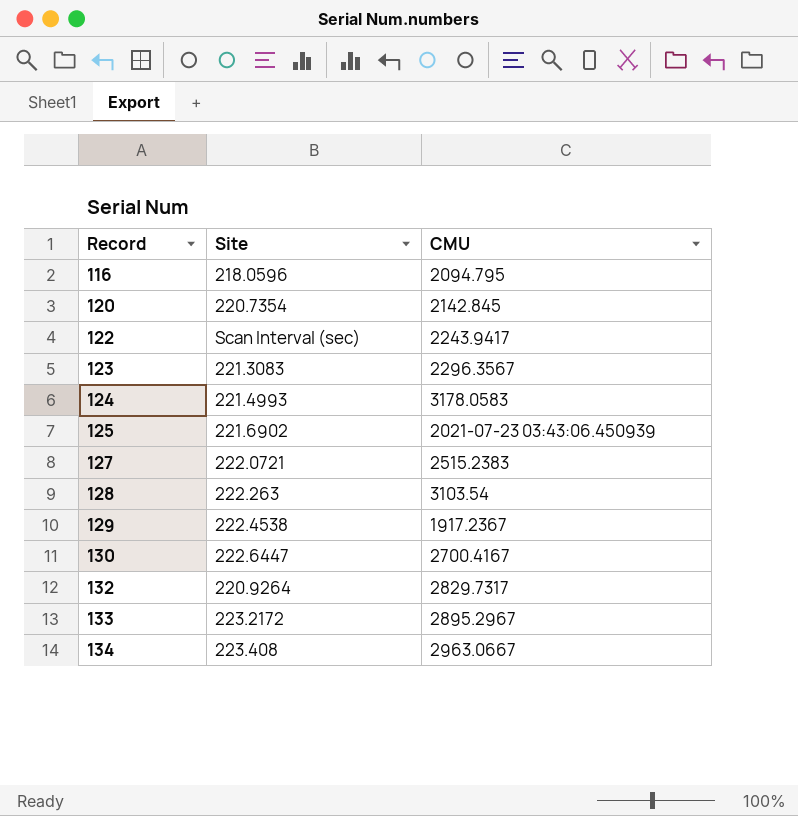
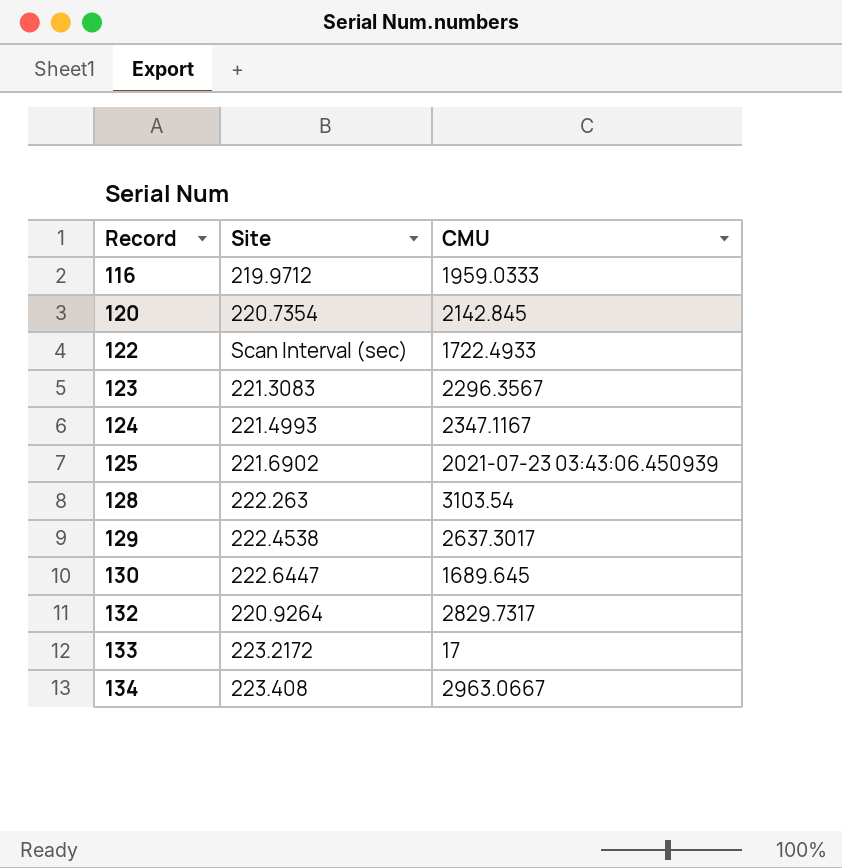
row 127: 222.0721 | 2515.2383 -> none
116 | Site: 218.0596 -> 219.9712
116 | CMU: 2094.795 -> 1959.0333
122 | CMU: 2243.9417 -> 1722.4933
124 | CMU: 3178.0583 -> 2347.1167
129 | CMU: 1917.2367 -> 2637.3017
130 | CMU: 2700.4167 -> 1689.645
133 | CMU: 2895.2967 -> 17

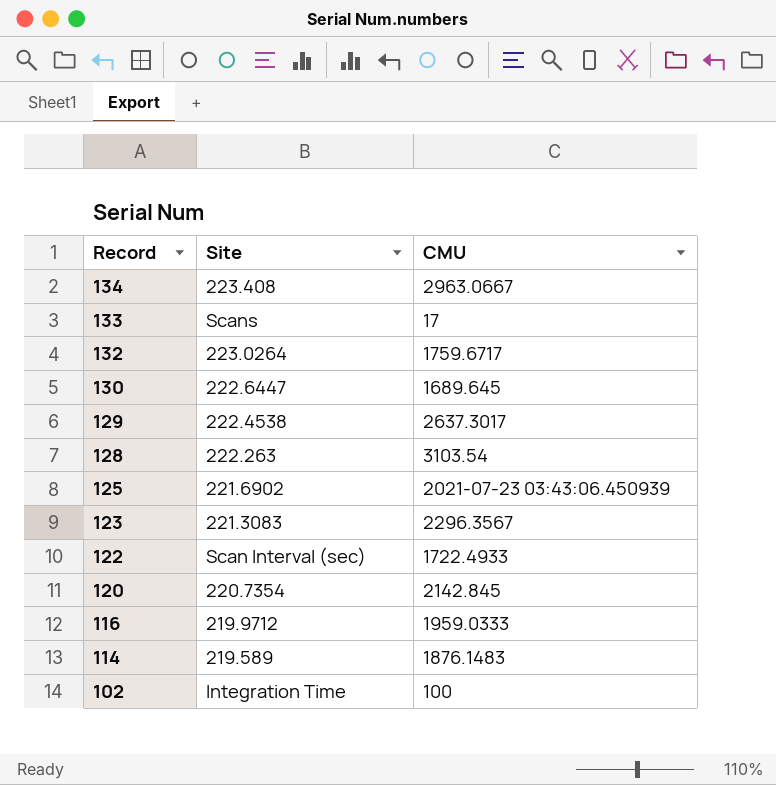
row order: Record ascending -> Record descending
row 124: 221.4993 | 2347.1167 -> none
133 | Site: 223.2172 -> Scans
132 | Site: 220.9264 -> 223.0264
132 | CMU: 2829.7317 -> 1759.6717
row 114: none -> 219.589 | 1876.1483
row 102: none -> Integration Time | 100

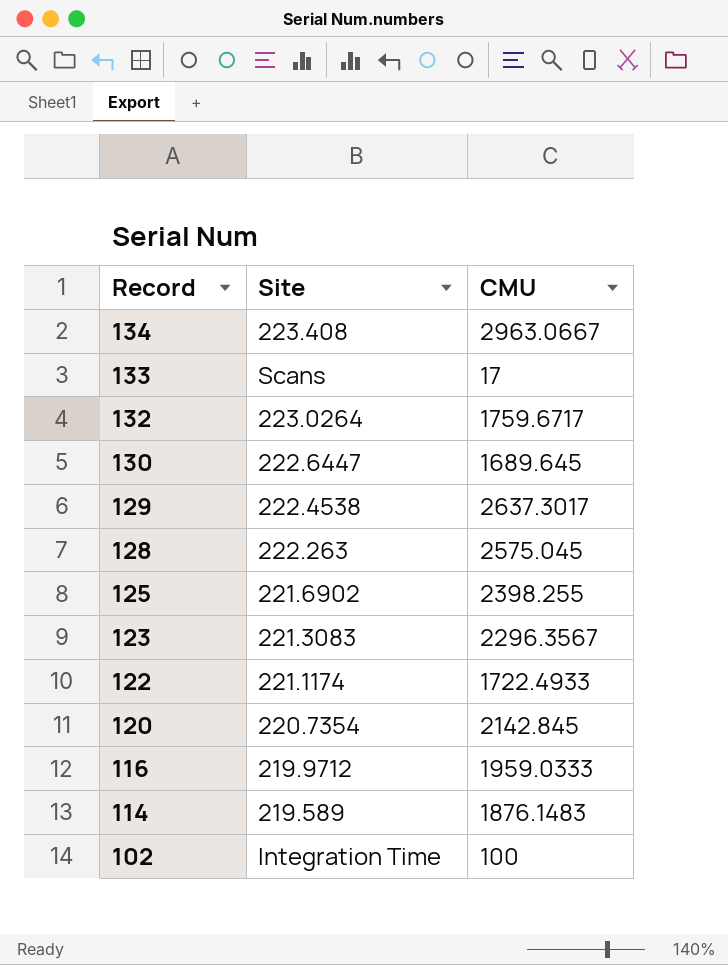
128 | CMU: 3103.54 -> 2575.045
125 | CMU: 2021-07-23 03:43:06.450939 -> 2398.255
122 | Site: Scan Interval (sec) -> 221.1174

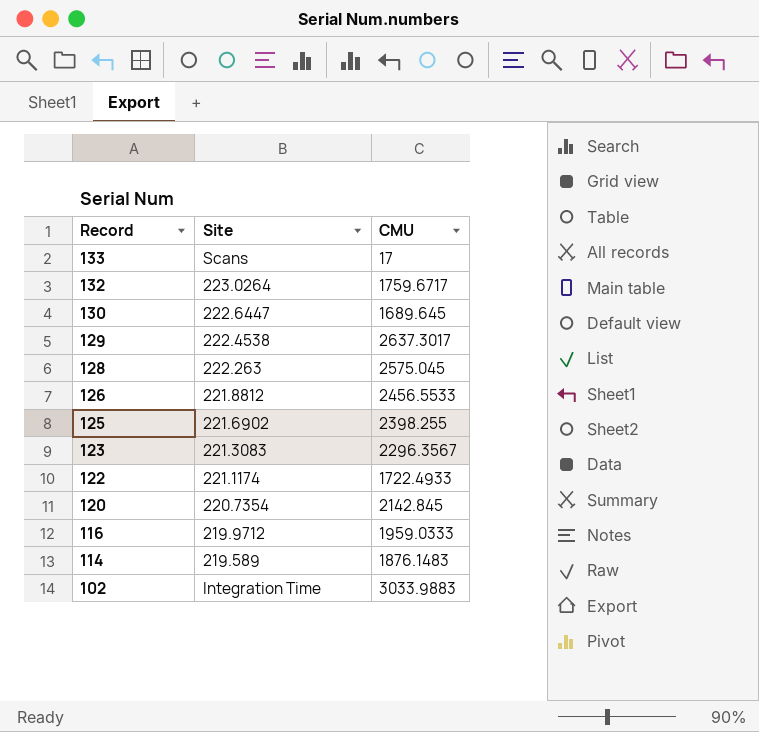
row 134: 223.408 | 2963.0667 -> none
row 126: none -> 221.8812 | 2456.5533
102 | CMU: 100 -> 3033.9883

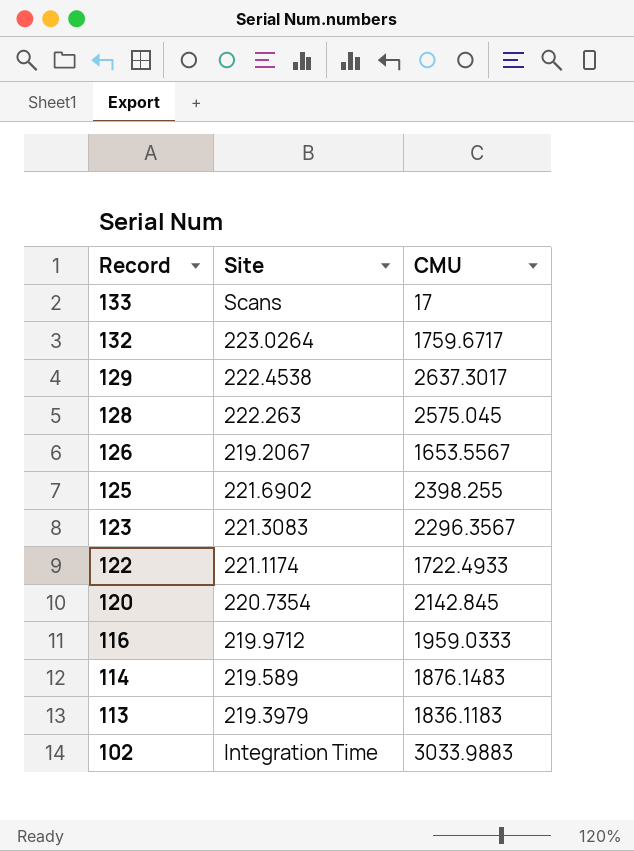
row 130: 222.6447 | 1689.645 -> none
126 | Site: 221.8812 -> 219.2067
126 | CMU: 2456.5533 -> 1653.5567
row 113: none -> 219.3979 | 1836.1183

